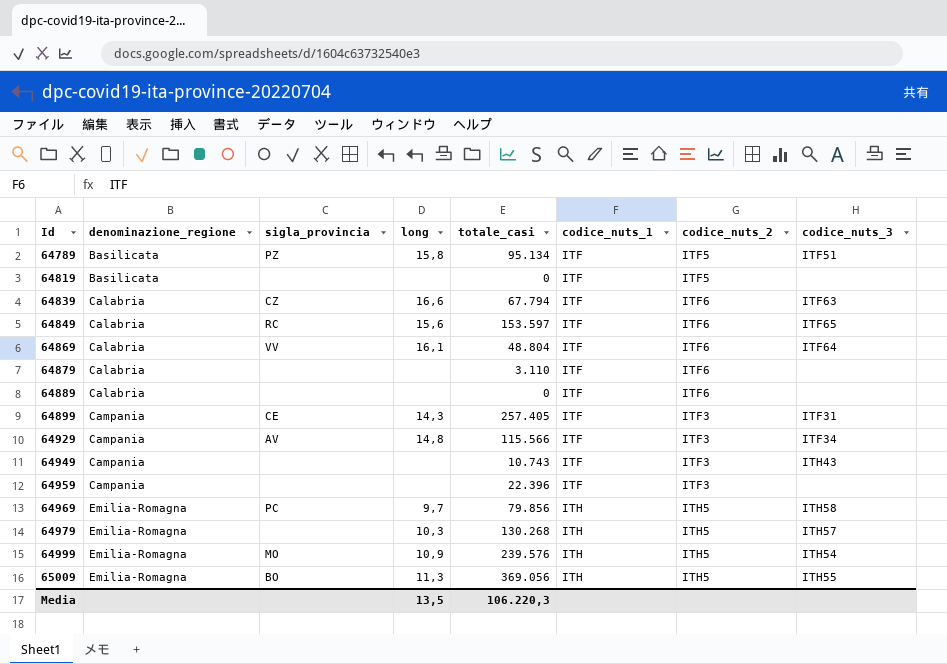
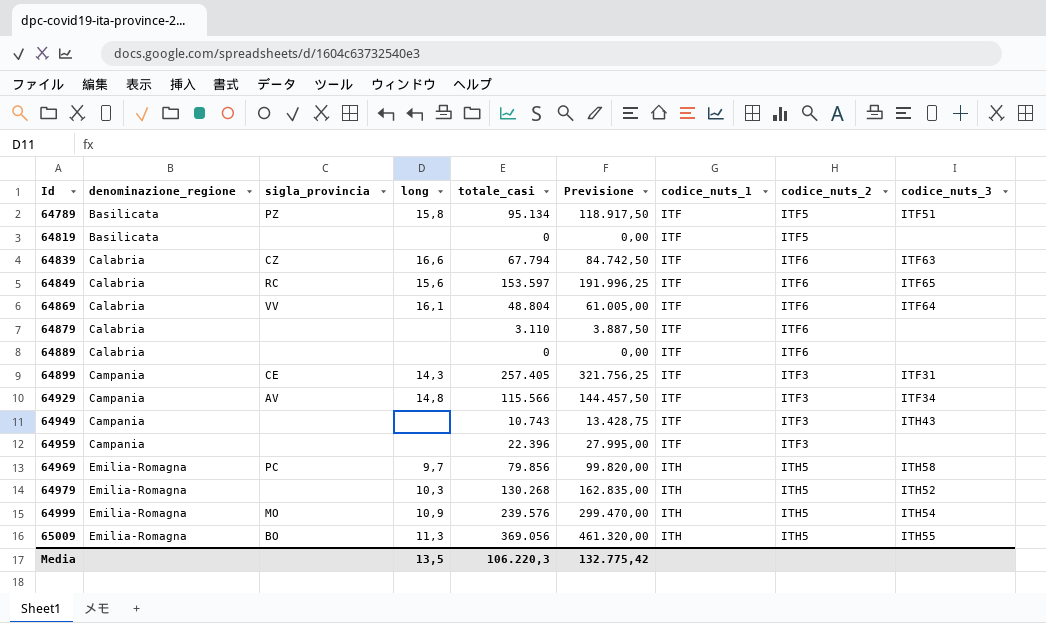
column Previsione | formula: none -> [totale_casi] * 1,25
64979 | codice_nuts_3: ITH57 -> ITH52

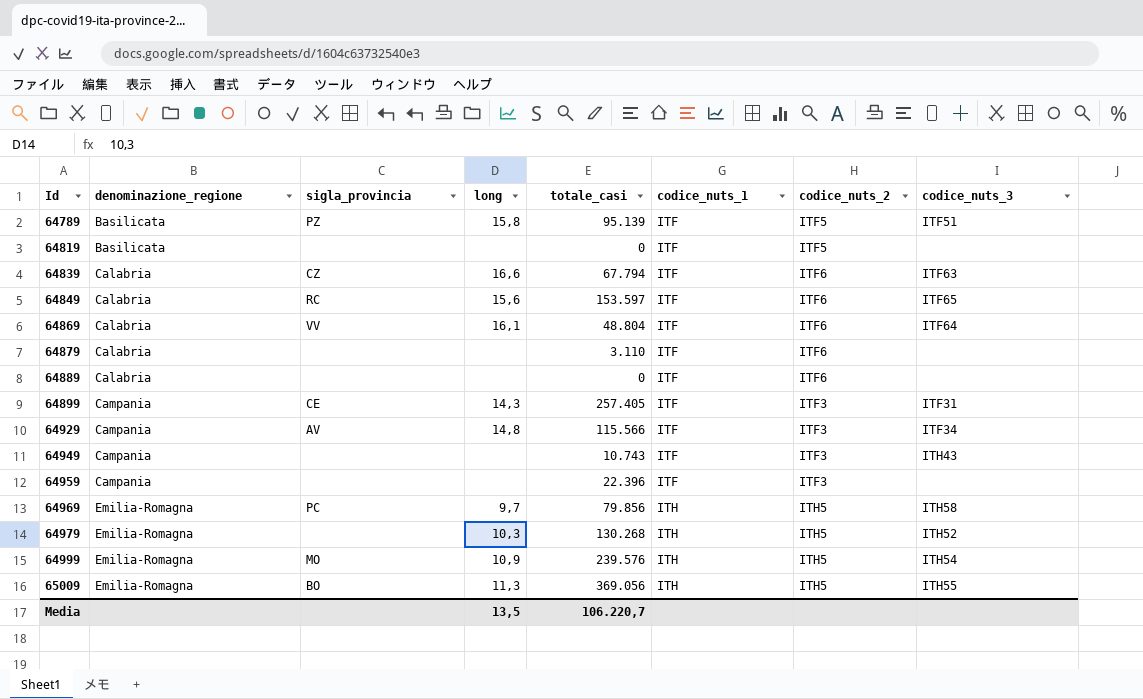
column Previsione | formula: [totale_casi] * 1,25 -> none
64789 | totale_casi: 95.134 -> 95.139
Media | totale_casi: 106.220,3 -> 106.220,7

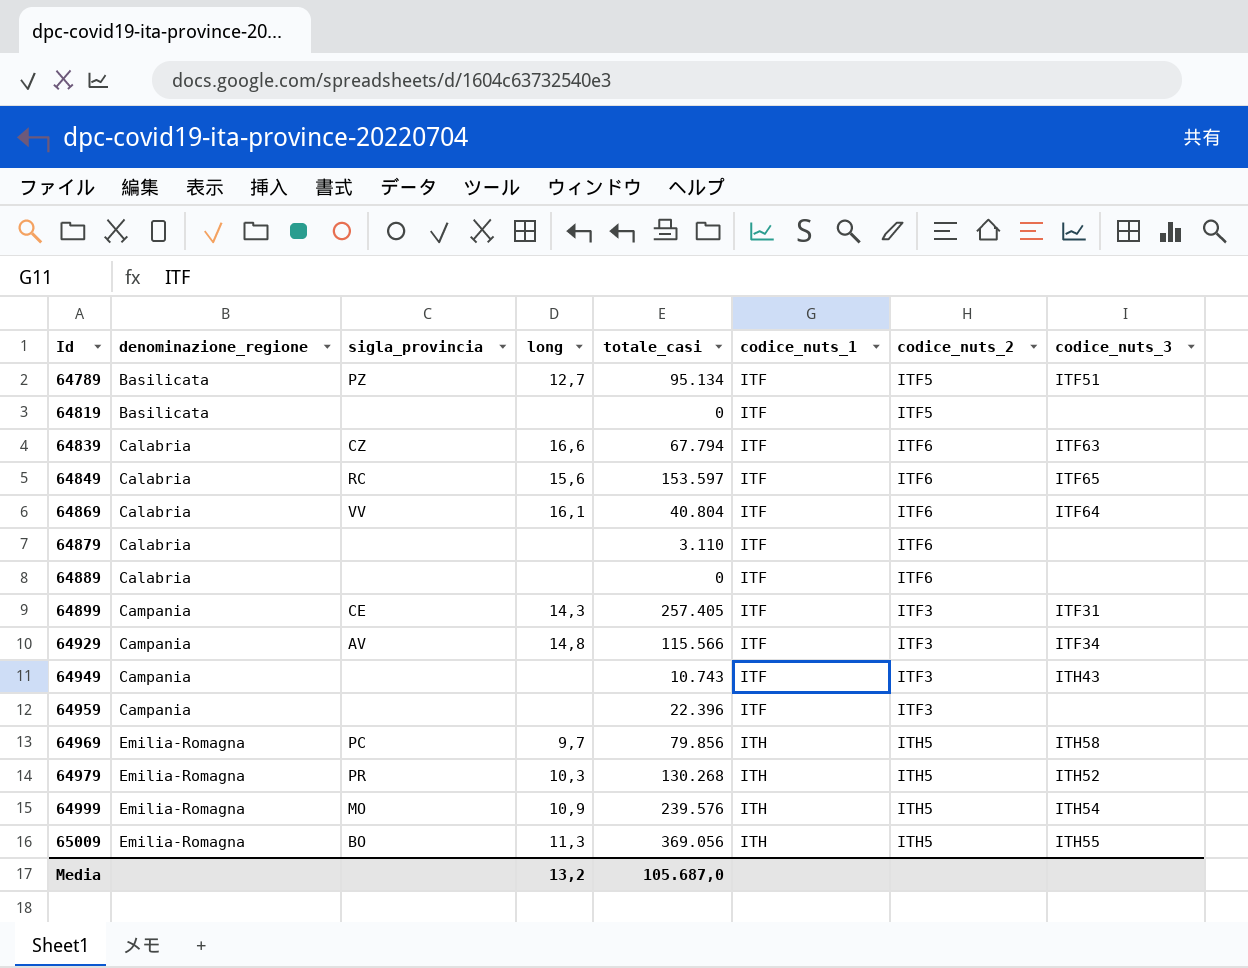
64789 | long: 15,8 -> 12,7
64789 | totale_casi: 95.139 -> 95.134
64869 | totale_casi: 48.804 -> 40.804
64979 | sigla_provincia: none -> PR
Media | long: 13,5 -> 13,2
Media | totale_casi: 106.220,7 -> 105.687,0

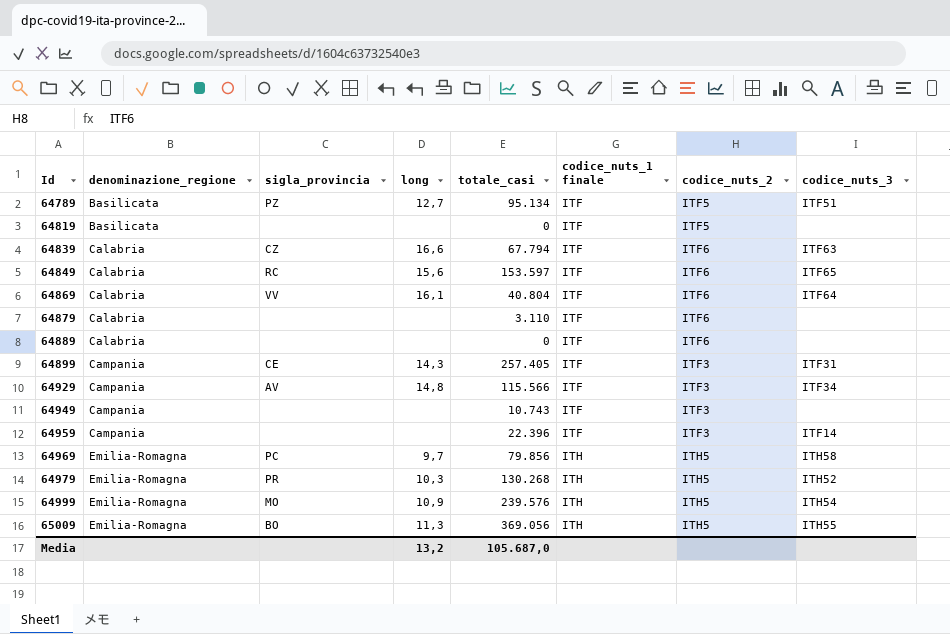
column name: codice_nuts_1 -> codice_nuts_1 finale
64949 | codice_nuts_3: ITH43 -> none
64959 | codice_nuts_3: none -> ITF14

